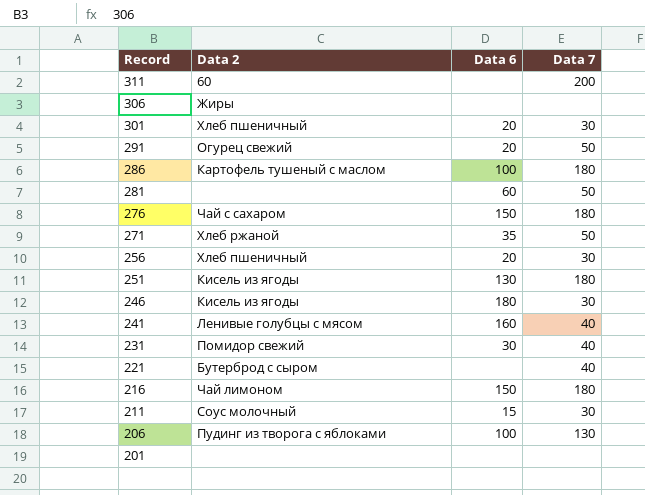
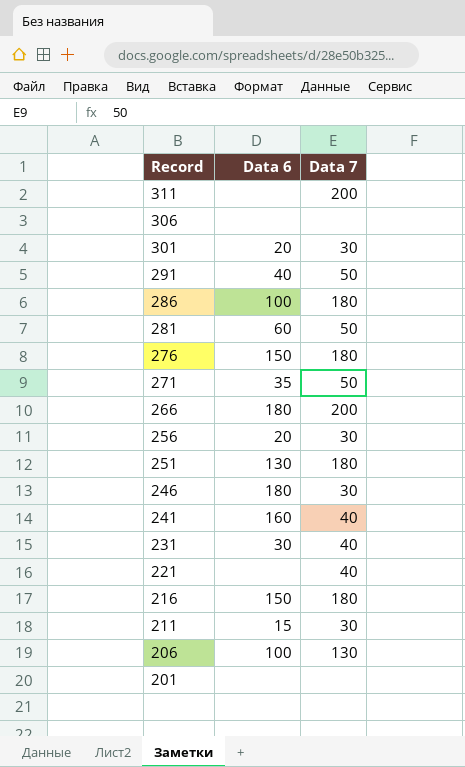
column Data 2 | position: 2 -> none
291 | Data 6: 20 -> 40
row 266: none -> 180 | 200

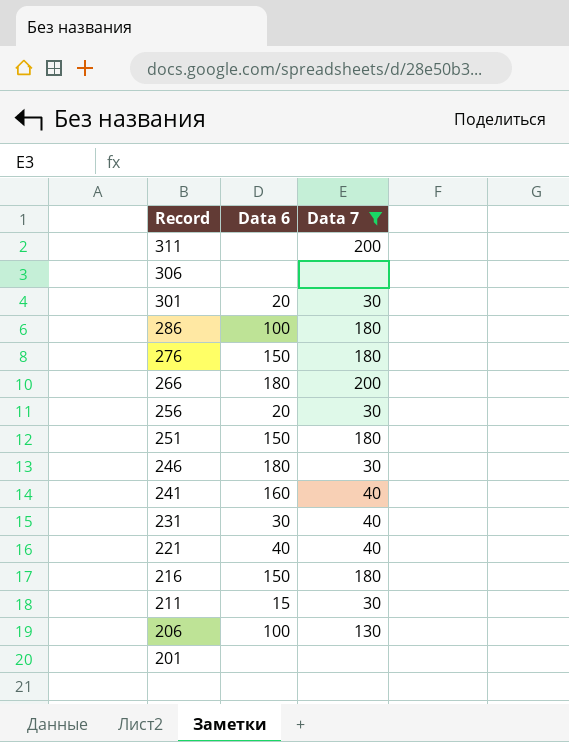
filter: none -> Data 7 != 50
251 | Data 6: 130 -> 150
221 | Data 6: none -> 40

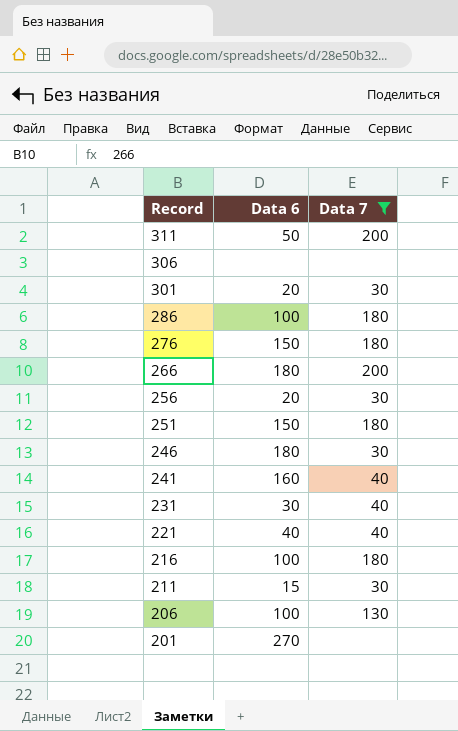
311 | Data 6: none -> 50
216 | Data 6: 150 -> 100
201 | Data 6: none -> 270

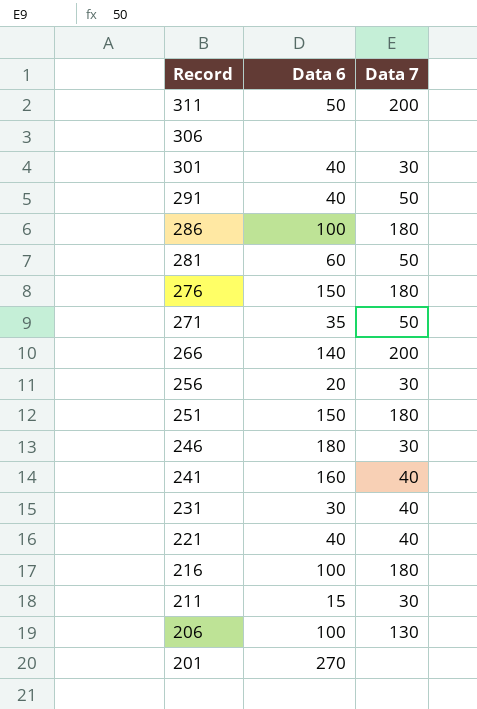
filter: Data 7 != 50 -> none
301 | Data 6: 20 -> 40
266 | Data 6: 180 -> 140

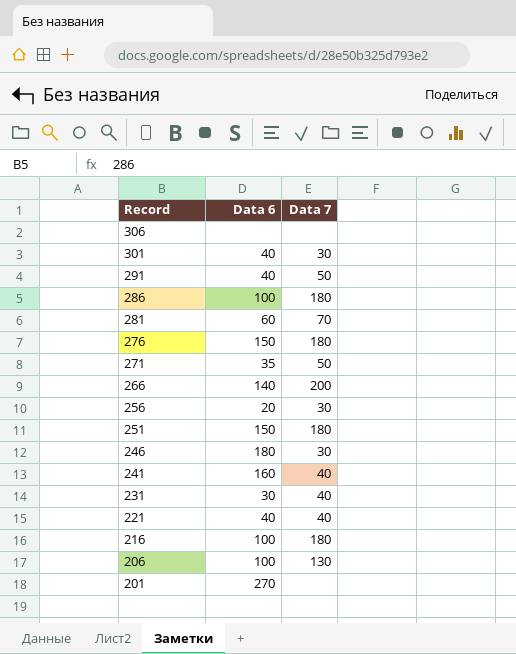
row 311: 50 | 200 -> none
row 211: 15 | 30 -> none
281 | Data 7: 50 -> 70

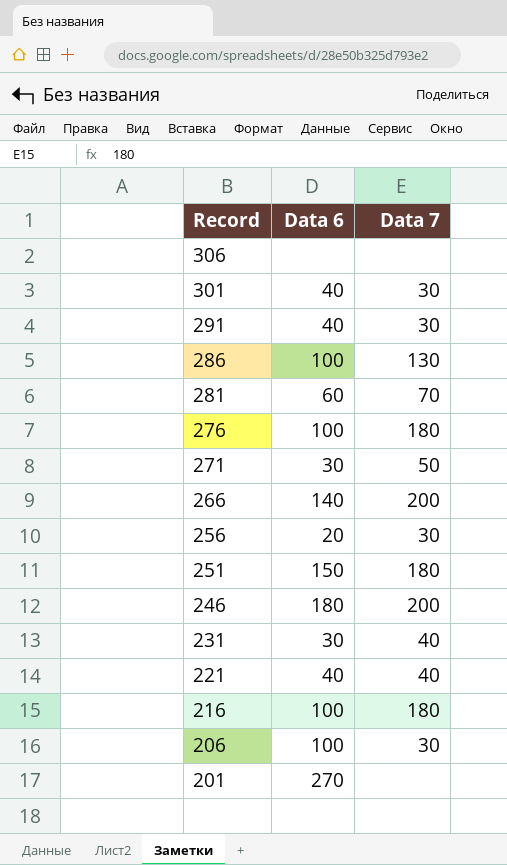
row 241: 160 | 40 -> none
291 | Data 7: 50 -> 30
286 | Data 7: 180 -> 130
276 | Data 6: 150 -> 100
271 | Data 6: 35 -> 30
246 | Data 7: 30 -> 200
206 | Data 7: 130 -> 30

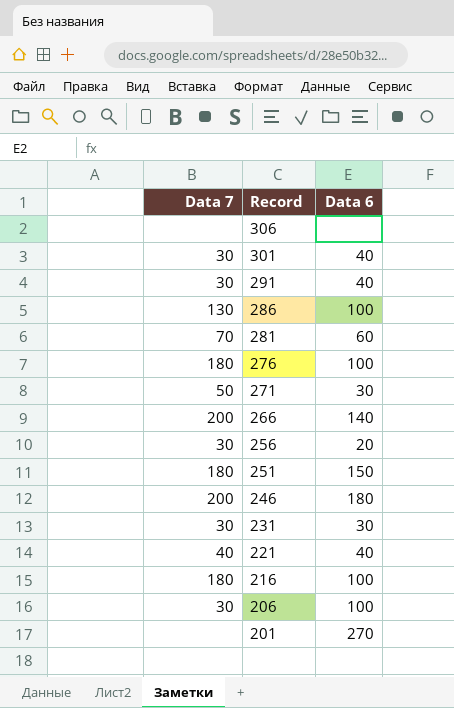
column Data 7 | position: 3 -> 1
231 | Data 7: 40 -> 30

